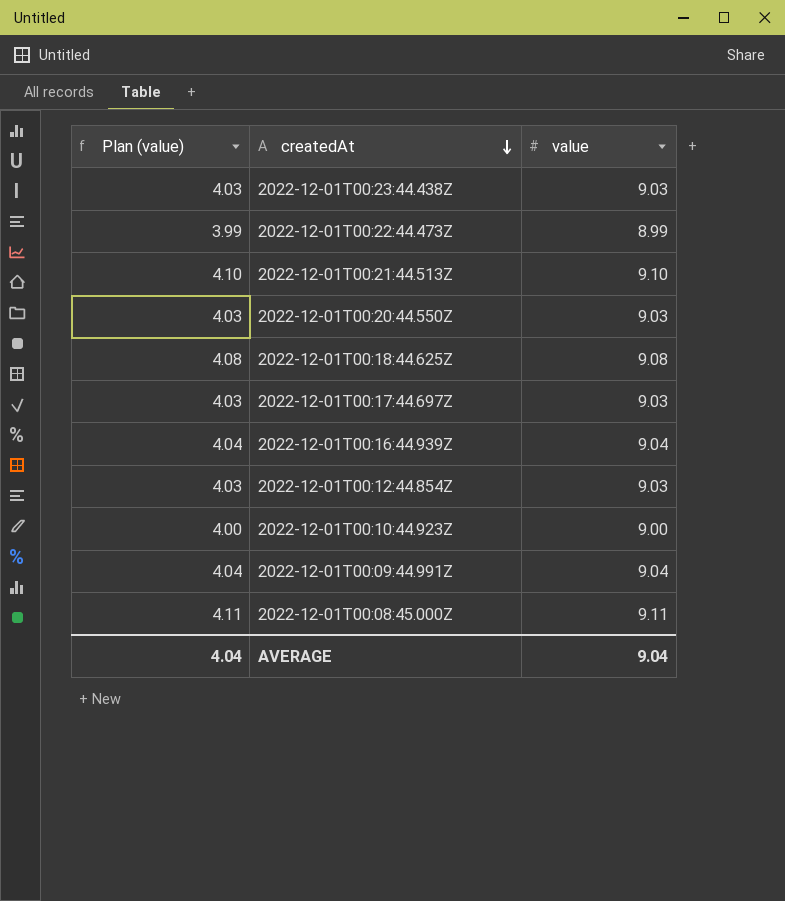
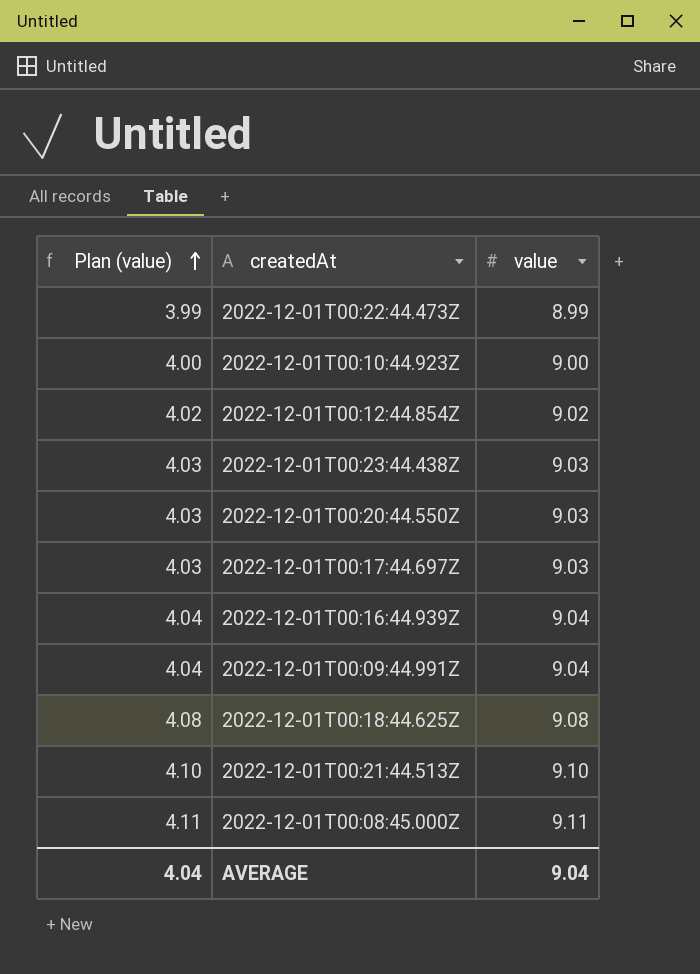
row order: createdAt descending -> Plan (value) ascending
2022-12-01T00:12:44.854Z | Plan (value): 4.03 -> 4.02
2022-12-01T00:12:44.854Z | value: 9.03 -> 9.02

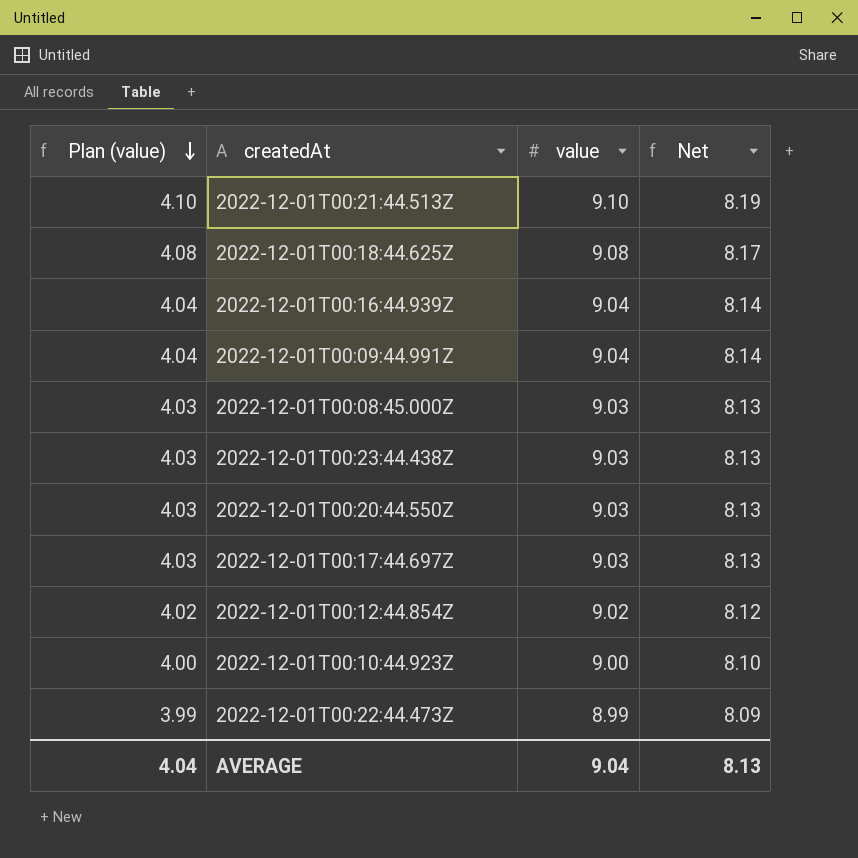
row order: Plan (value) ascending -> Plan (value) descending
column Net | formula: none -> [value] * 0.9
2022-12-01T00:08:45.000Z | Plan (value): 4.11 -> 4.03
2022-12-01T00:08:45.000Z | value: 9.11 -> 9.03

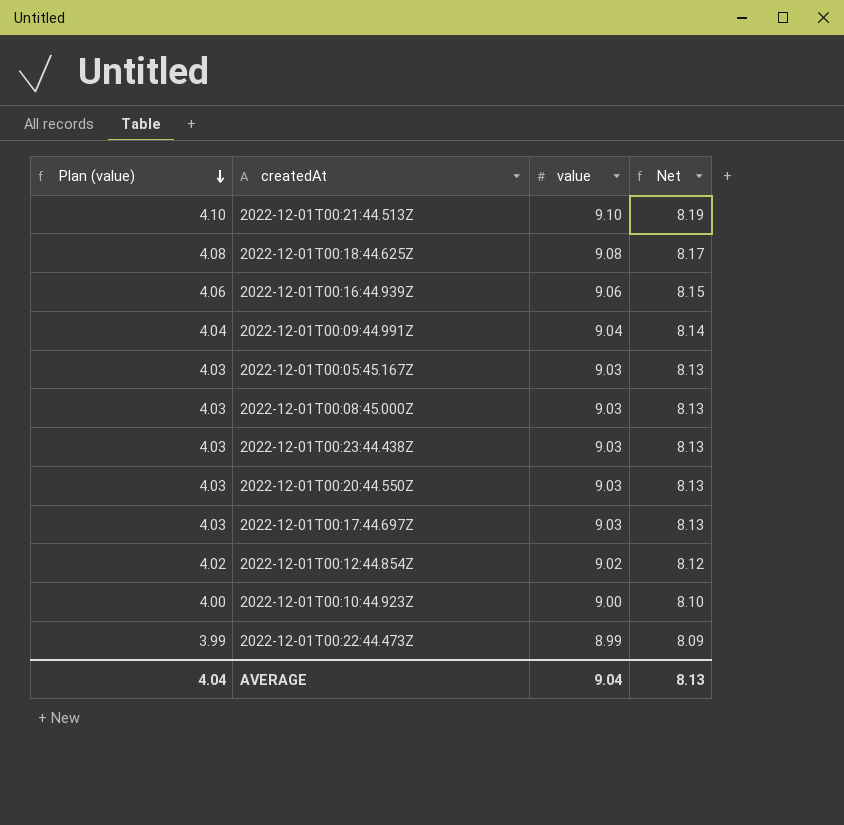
2022-12-01T00:16:44.939Z | Plan (value): 4.04 -> 4.06
2022-12-01T00:16:44.939Z | value: 9.04 -> 9.06
2022-12-01T00:16:44.939Z | Net: 8.14 -> 8.15
row 2022-12-01T00:05:45.167Z: none -> 4.03 | 9.03 | 8.13

